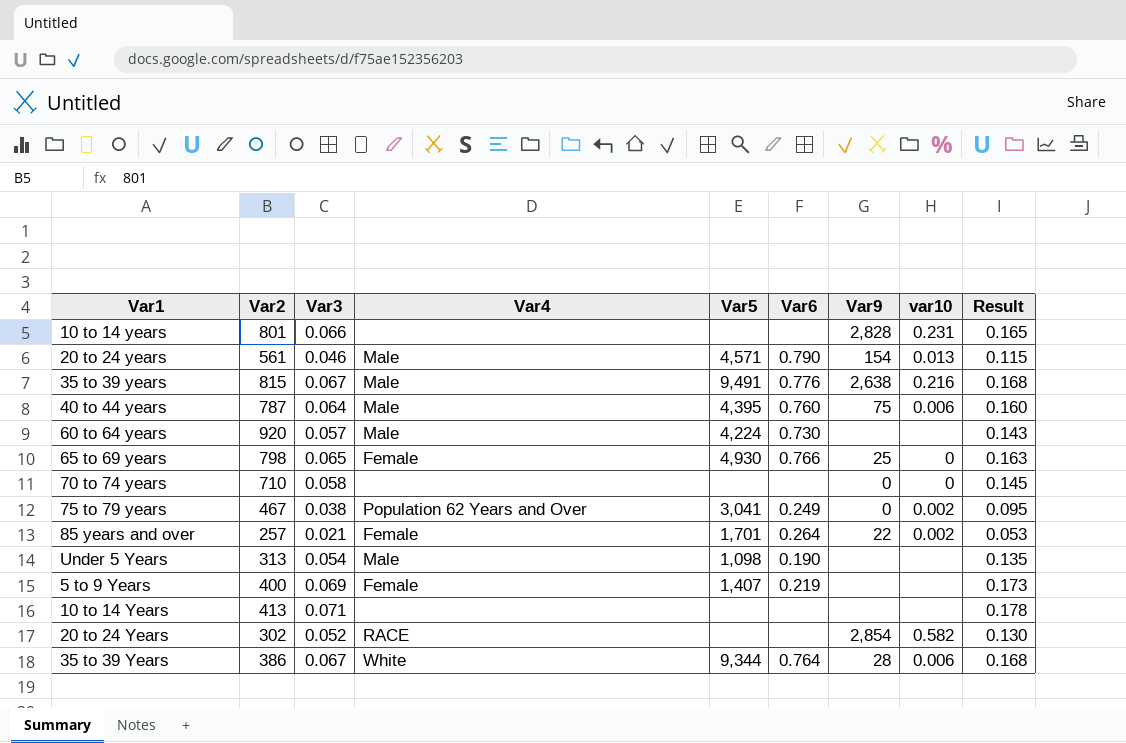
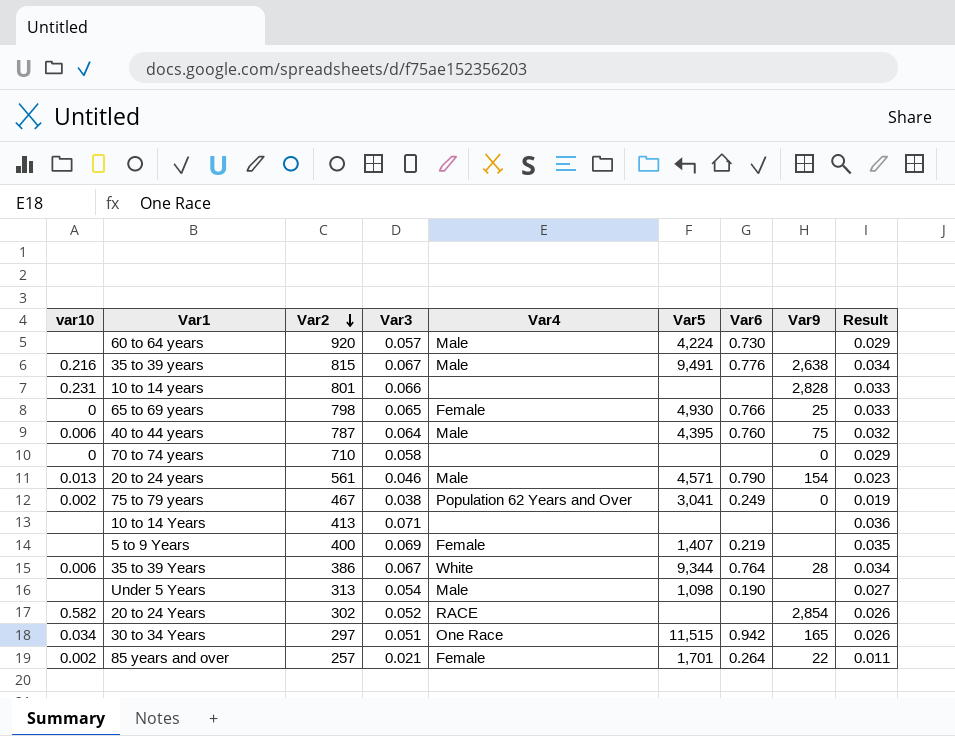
row order: none -> Var2 descending
column var10 | position: 8 -> 1
column Result | formula: [Var3] * 2.5 -> [Var3] * 0.5
row 30 to 34 Years: none -> 0.034 | 297 | 0.051 | One Race | 11,515 | 0.942 | 165 | 0.026

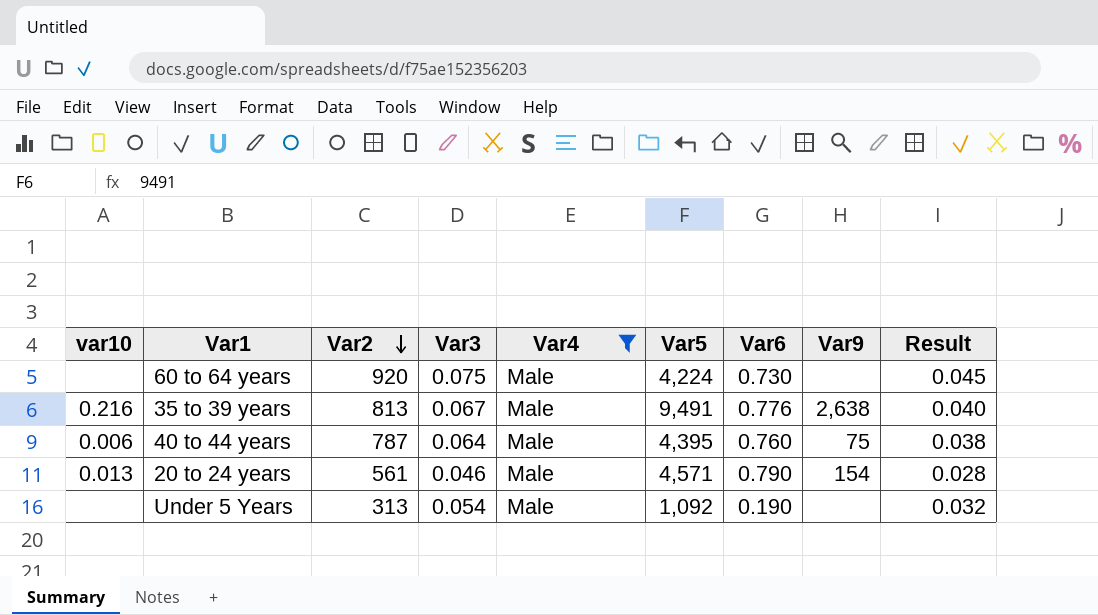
filter: none -> Var4 = Male
column Result | formula: [Var3] * 0.5 -> [Var3] * 0.6
60 to 64 years | Var3: 0.057 -> 0.075
35 to 39 years | Var2: 815 -> 813
Under 5 Years | Var5: 1,098 -> 1,092

